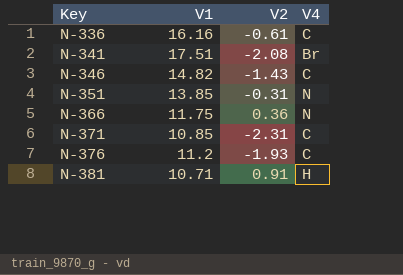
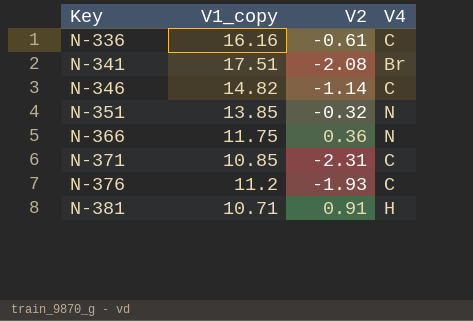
column name: V1 -> V1_copy
N-346 | V2: -1.43 -> -1.14
N-351 | V2: -0.31 -> -0.32

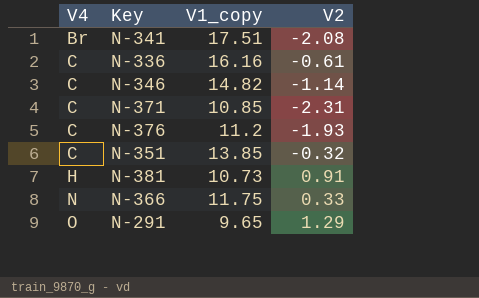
row order: Key ascending -> V4 ascending
column V4 | position: 4 -> 1
N-351 | V4: N -> C
N-381 | V1_copy: 10.71 -> 10.73
N-366 | V2: 0.36 -> 0.33
row N-291: none -> O | 9.65 | 1.29

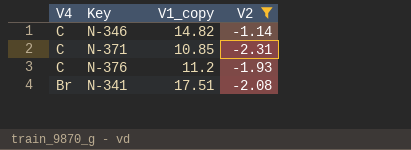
filter: none -> V2 <= -1.14
row order: V4 ascending -> V4 descending

